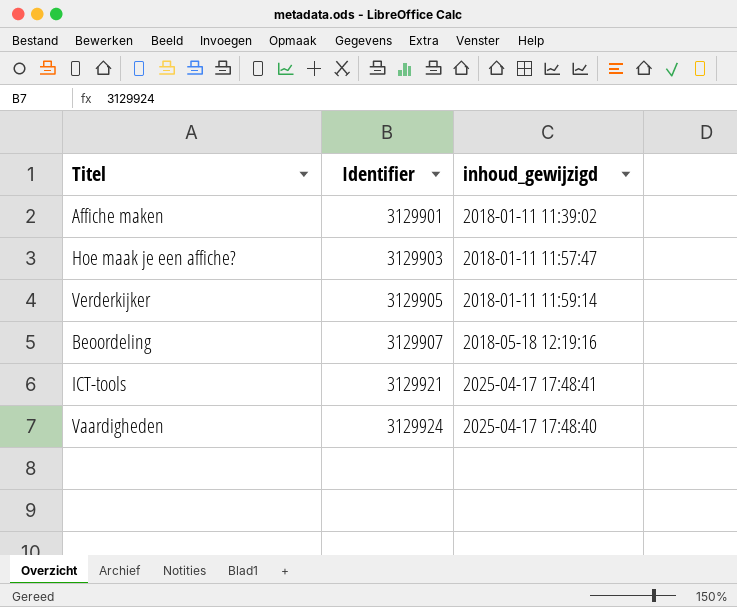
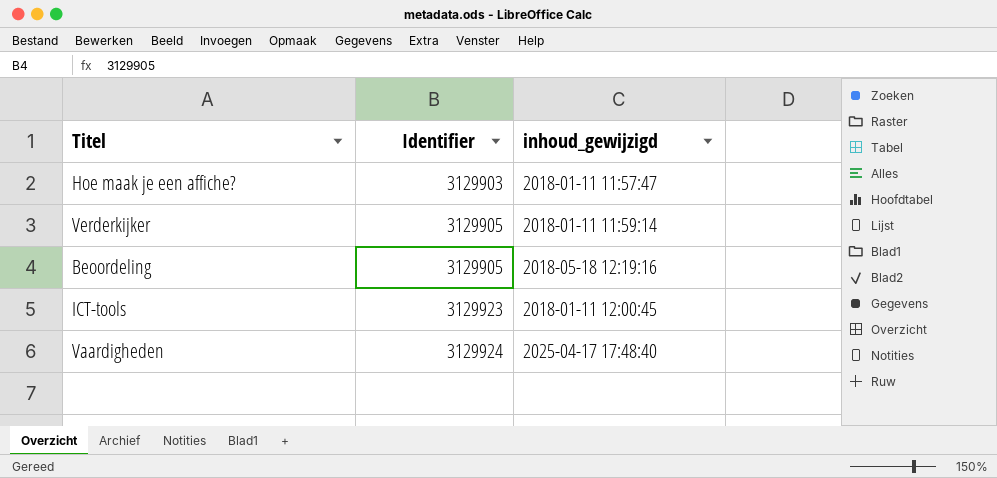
row Affiche maken: 3129901 | 2018-01-11 11:39:02 -> none
Beoordeling | Identifier: 3129907 -> 3129905
ICT-tools | Identifier: 3129921 -> 3129923
ICT-tools | inhoud_gewijzigd: 2025-04-17 17:48:41 -> 2018-01-11 12:00:45

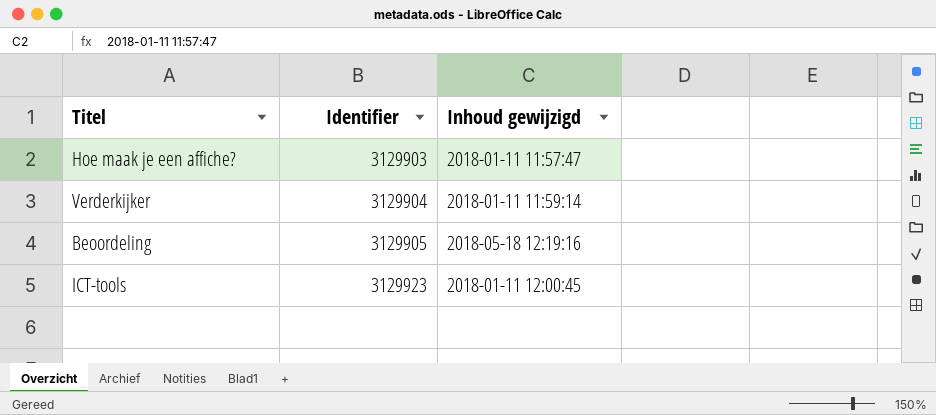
column name: inhoud_gewijzigd -> Inhoud gewijzigd
row Vaardigheden: 3129924 | 2025-04-17 17:48:40 -> none
Verderkijker | Identifier: 3129905 -> 3129904

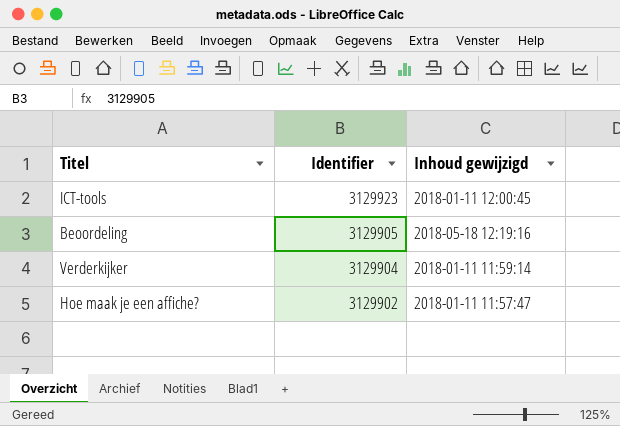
row order: Identifier ascending -> Identifier descending
Hoe maak je een affiche? | Identifier: 3129903 -> 3129902

